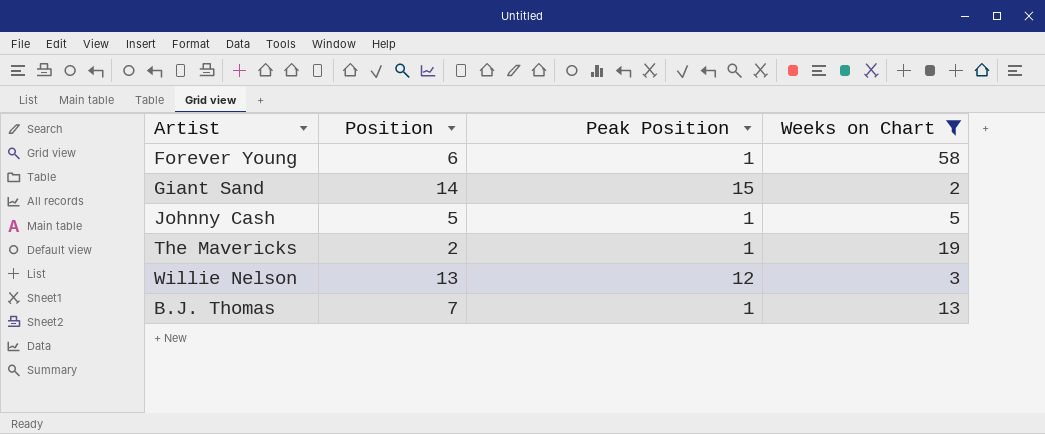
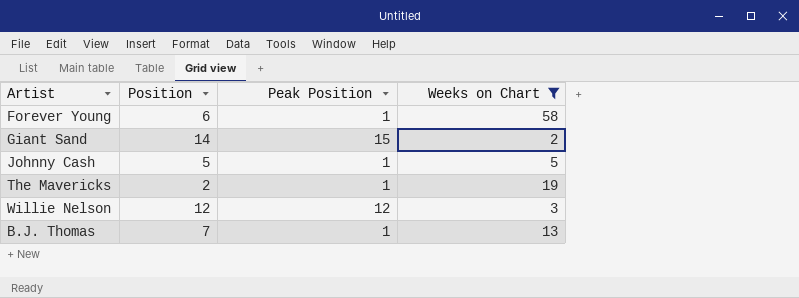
Willie Nelson | Position: 13 -> 12

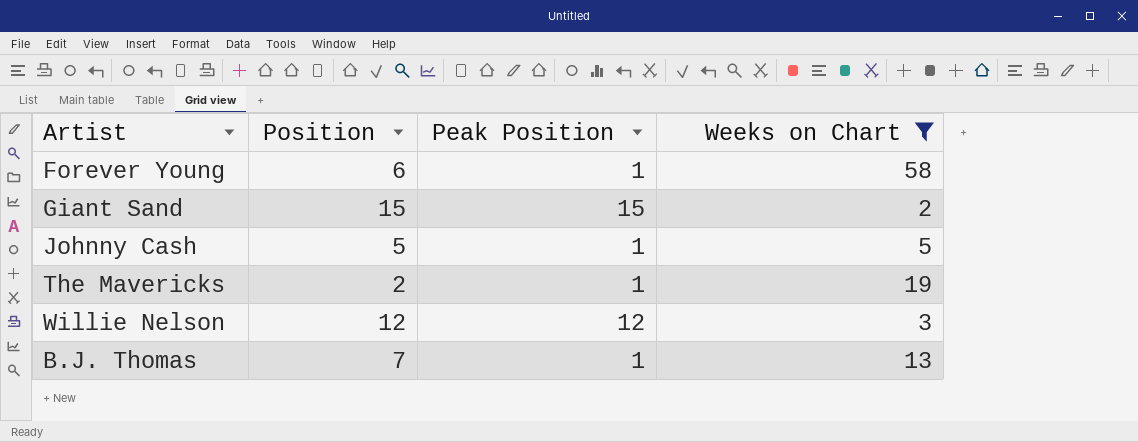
Giant Sand | Position: 14 -> 15

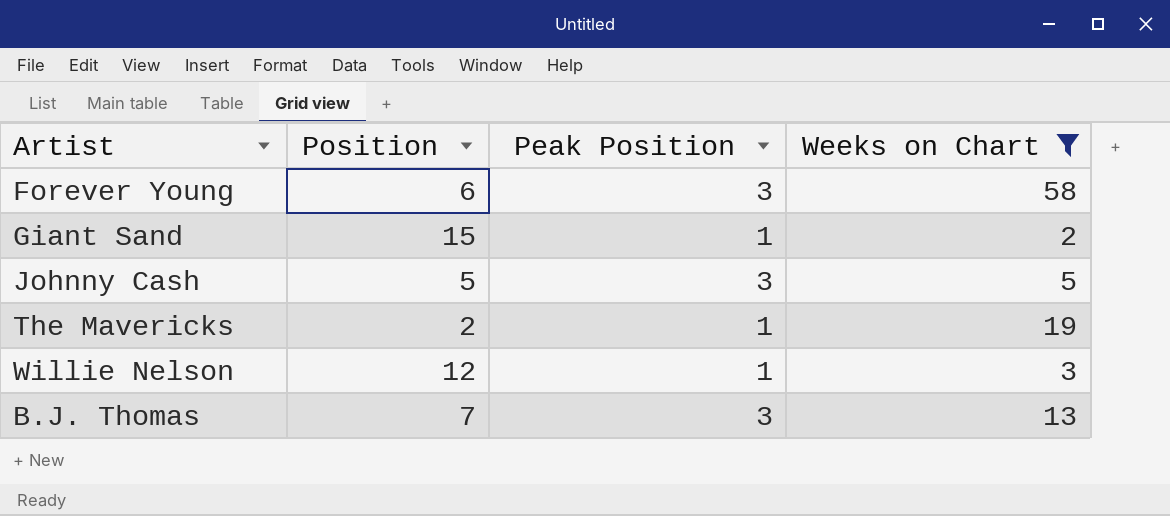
Forever Young | Peak Position: 1 -> 3
Giant Sand | Peak Position: 15 -> 1
Johnny Cash | Peak Position: 1 -> 3
Willie Nelson | Peak Position: 12 -> 1
B.J. Thomas | Peak Position: 1 -> 3

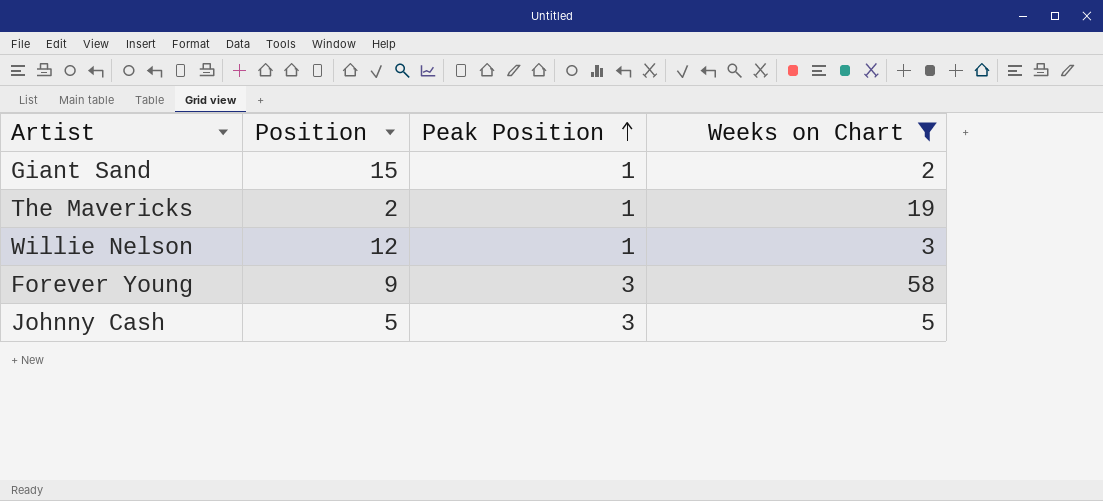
row order: none -> Peak Position ascending
row B.J. Thomas: 7 | 3 | 13 -> none
Forever Young | Position: 6 -> 9

